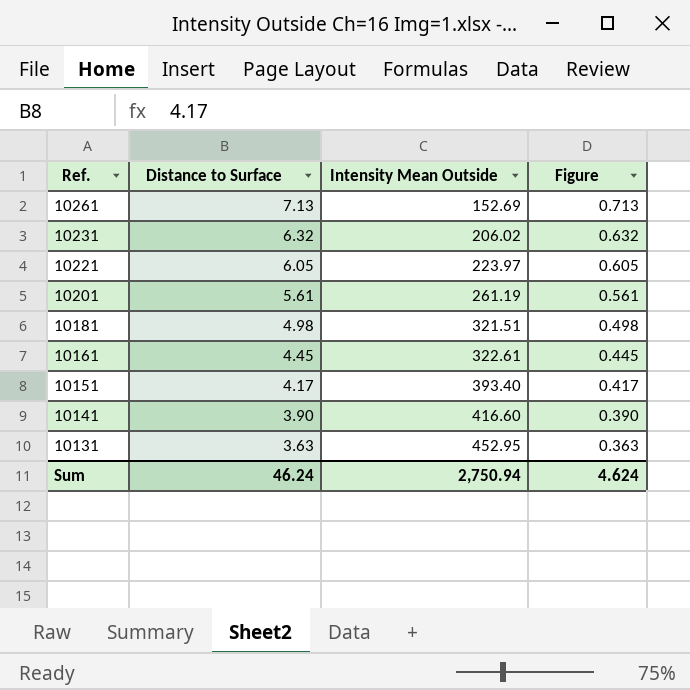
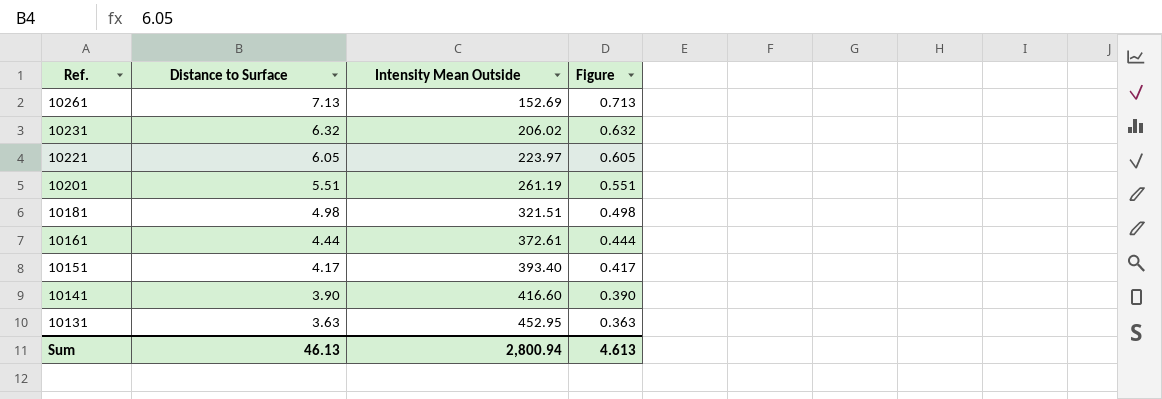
10201 | Distance to Surface: 5.61 -> 5.51
10201 | Figure: 0.561 -> 0.551
10161 | Distance to Surface: 4.45 -> 4.44
10161 | Intensity Mean Outside: 322.61 -> 372.61
10161 | Figure: 0.445 -> 0.444
Sum | Distance to Surface: 46.24 -> 46.13
Sum | Intensity Mean Outside: 2,750.94 -> 2,800.94
Sum | Figure: 4.624 -> 4.613

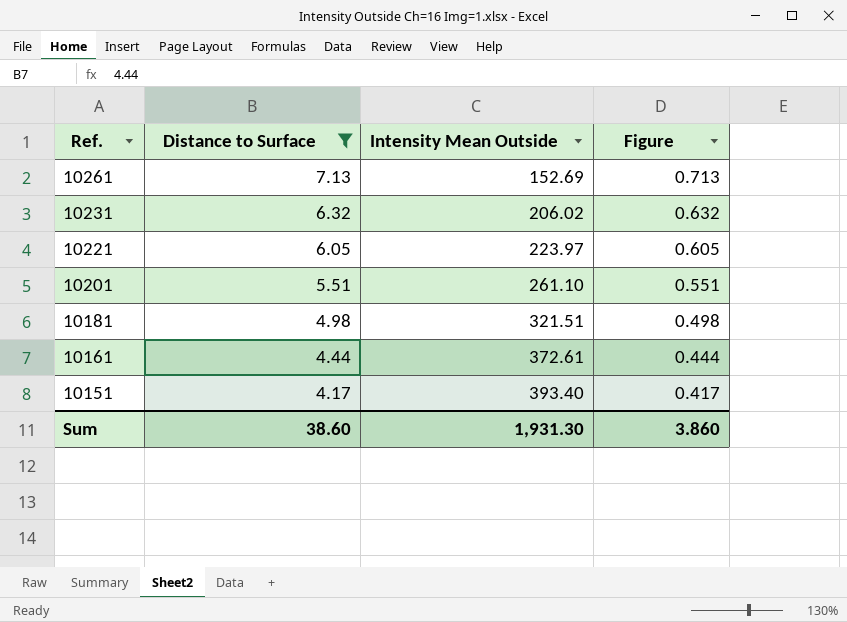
filter: none -> Distance to Surface >= 4.17
10201 | Intensity Mean Outside: 261.19 -> 261.10
Sum | Distance to Surface: 46.13 -> 38.60
Sum | Intensity Mean Outside: 2,800.94 -> 1,931.30
Sum | Figure: 4.613 -> 3.860

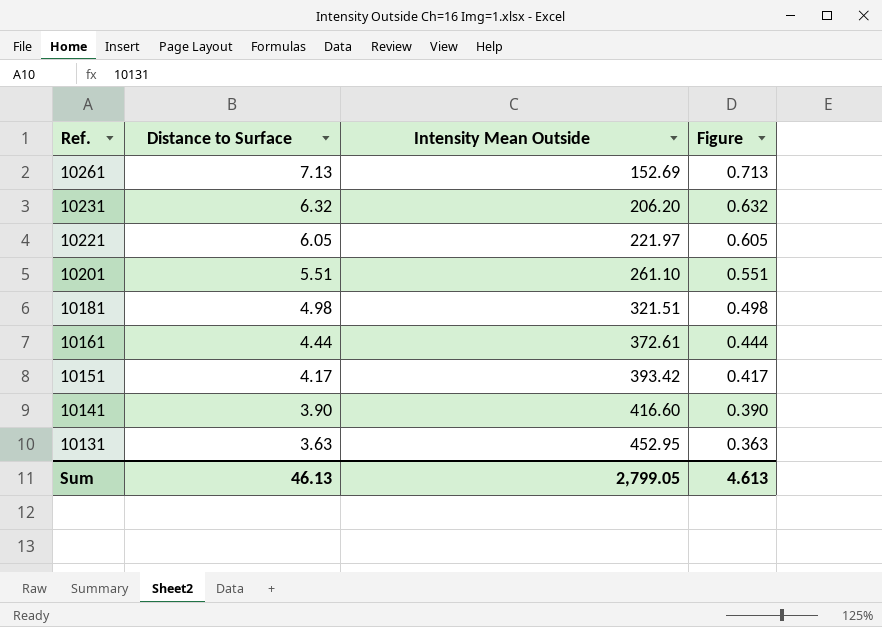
filter: Distance to Surface >= 4.17 -> none
10231 | Intensity Mean Outside: 206.02 -> 206.20
10221 | Intensity Mean Outside: 223.97 -> 221.97
10151 | Intensity Mean Outside: 393.40 -> 393.42
Sum | Distance to Surface: 38.60 -> 46.13
Sum | Intensity Mean Outside: 1,931.30 -> 2,799.05
Sum | Figure: 3.860 -> 4.613

